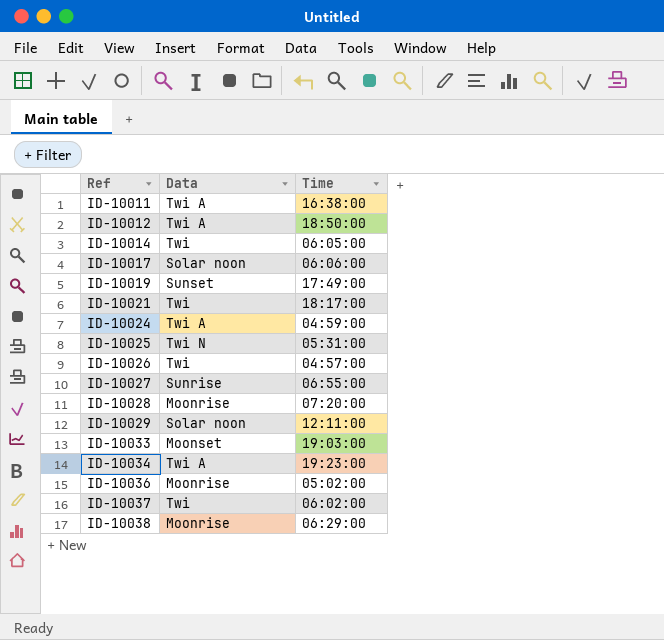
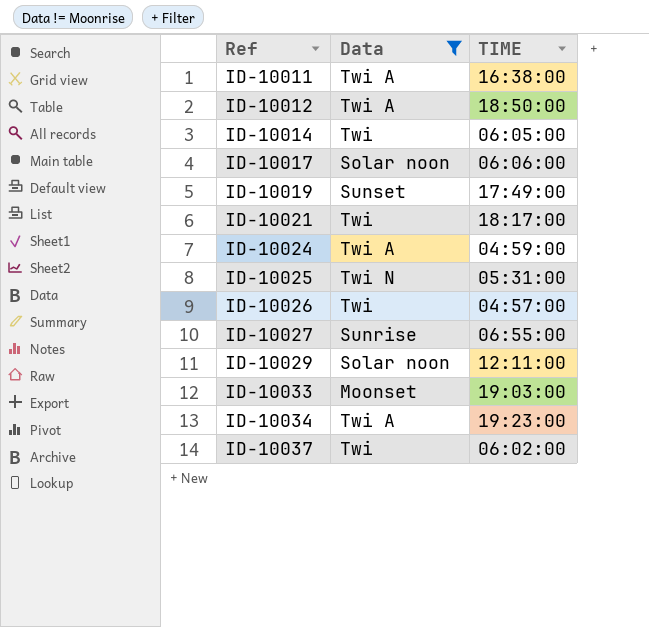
filter: none -> Data != Moonrise
column name: Time -> TIME

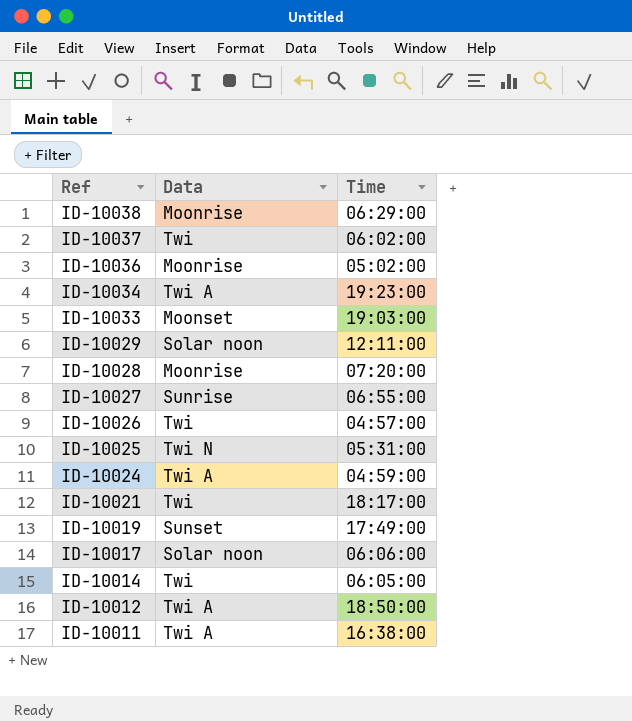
filter: Data != Moonrise -> none
row order: Ref ascending -> Ref descending
column name: TIME -> Time

